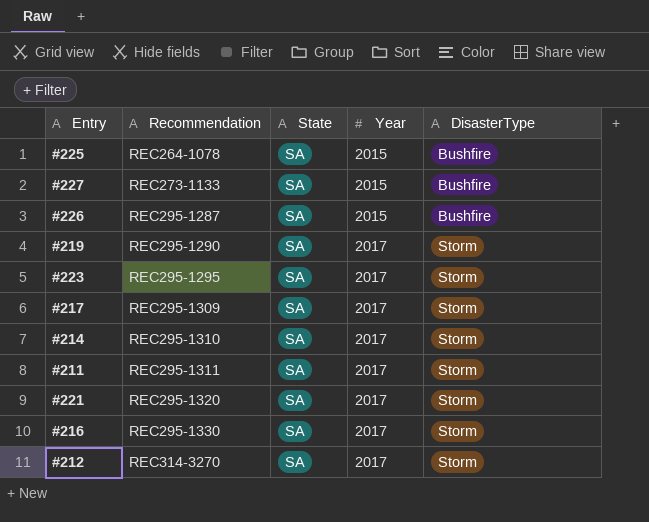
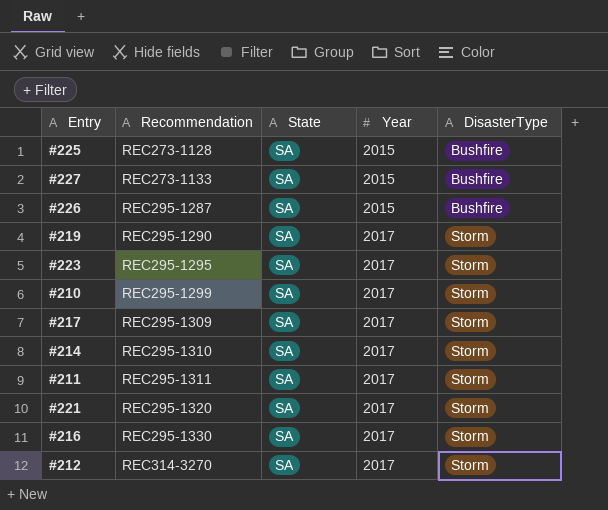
#225 | Recommendation: REC264-1078 -> REC273-1128
row #210: none -> REC295-1299 | SA | 2017 | Storm

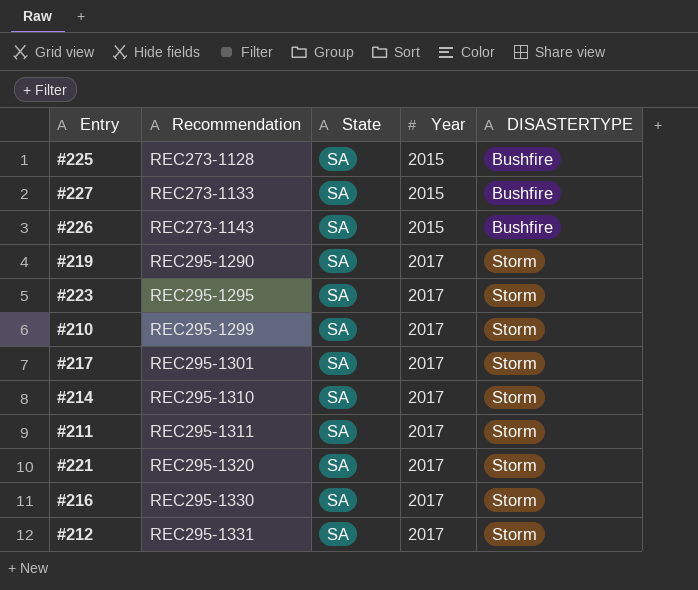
column name: DisasterType -> DISASTERTYPE
#226 | Recommendation: REC295-1287 -> REC273-1143
#217 | Recommendation: REC295-1309 -> REC295-1301
#212 | Recommendation: REC314-3270 -> REC295-1331

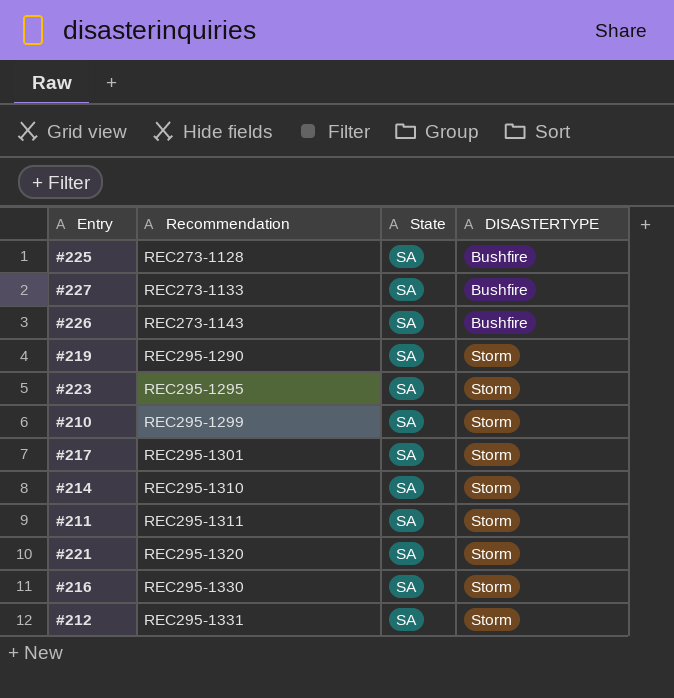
column Year | position: 4 -> none

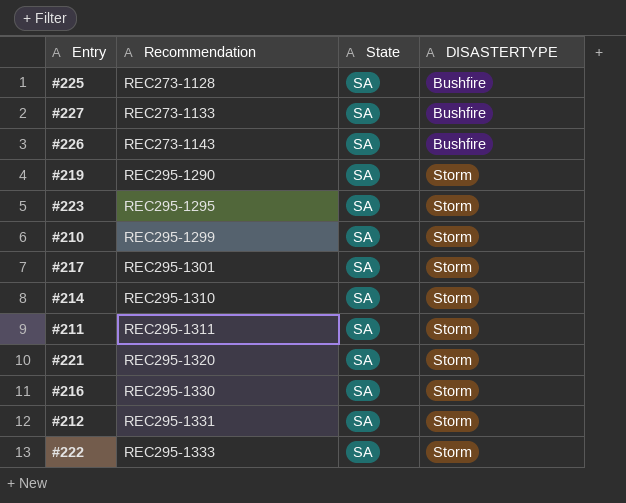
row #222: none -> REC295-1333 | SA | Storm

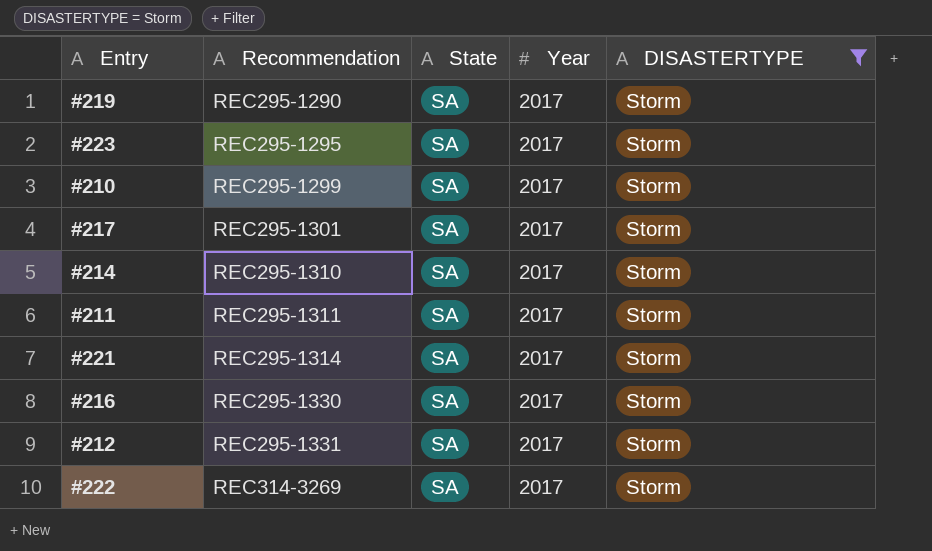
filter: none -> DISASTERTYPE = Storm
column Year | position: none -> 4
#221 | Recommendation: REC295-1320 -> REC295-1314
#222 | Recommendation: REC295-1333 -> REC314-3269

